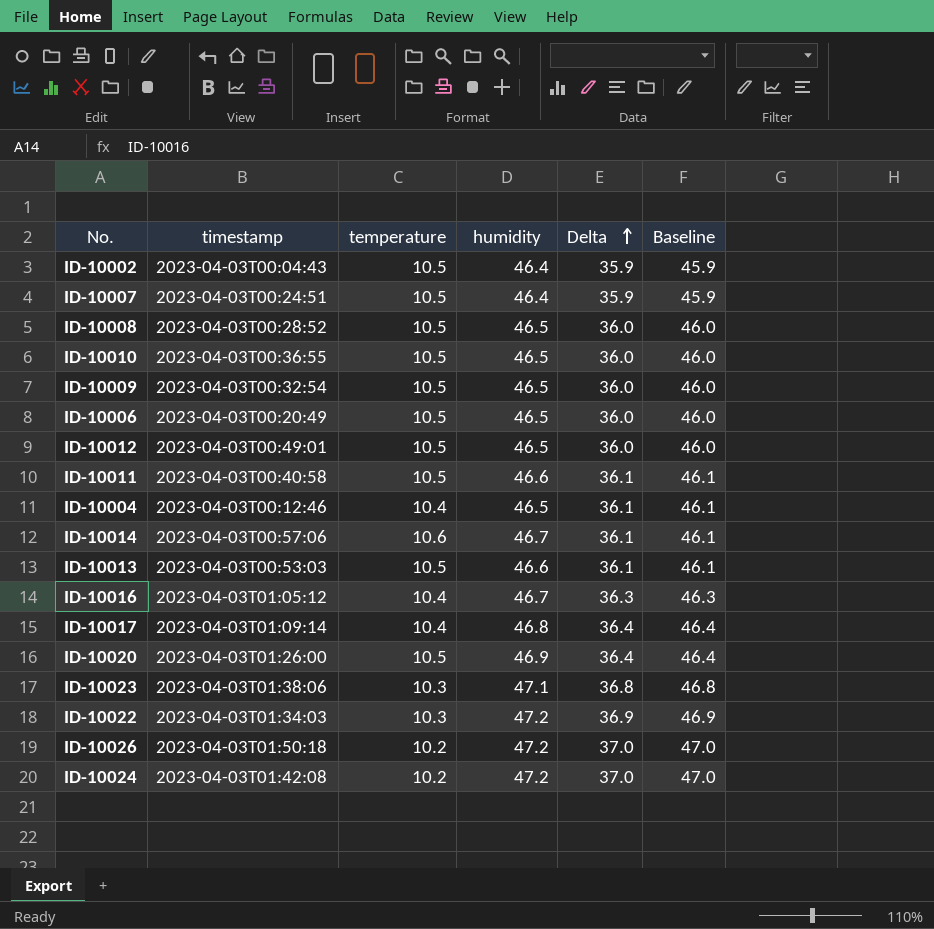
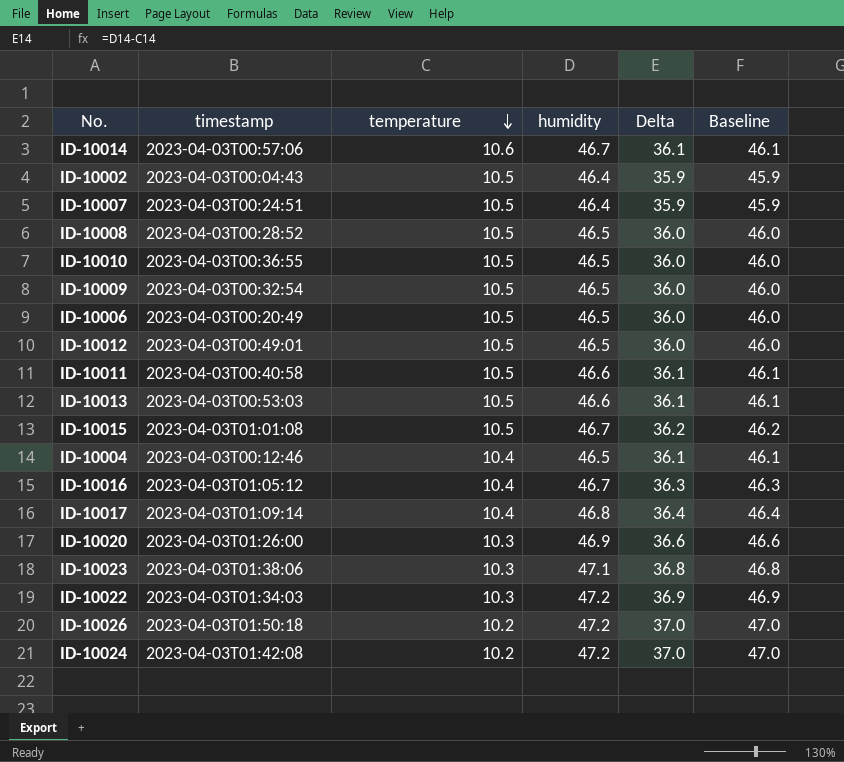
row order: Delta ascending -> temperature descending
row ID-10015: none -> 2023-04-03T01:01:08 | 10.5 | 46.7 | 36.2 | 46.2
ID-10020 | temperature: 10.5 -> 10.3
ID-10020 | Delta: 36.4 -> 36.6
ID-10020 | Baseline: 46.4 -> 46.6

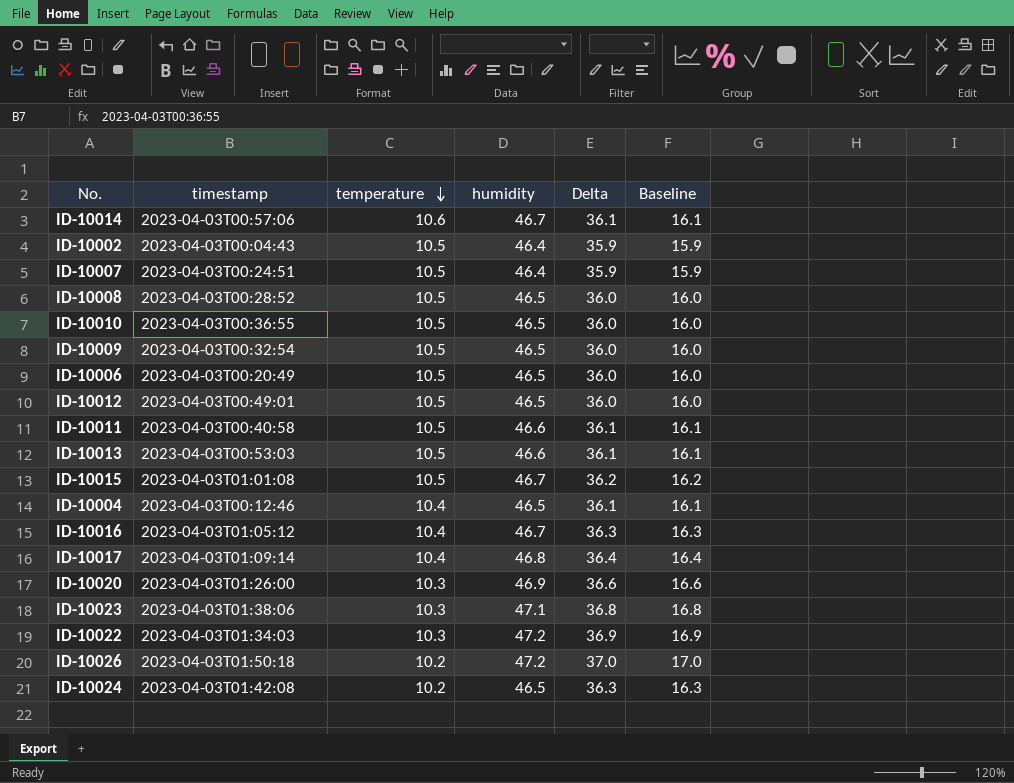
column Baseline | formula: [Delta] + 10 -> [Delta] - 20
ID-10024 | humidity: 47.2 -> 46.5
ID-10024 | Delta: 37.0 -> 36.3

